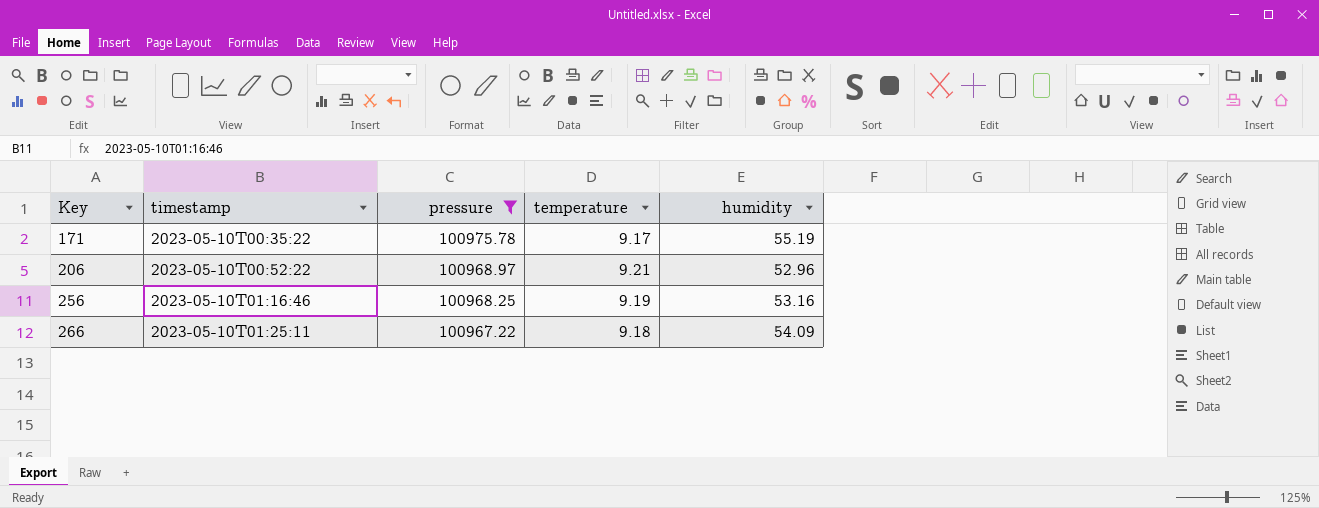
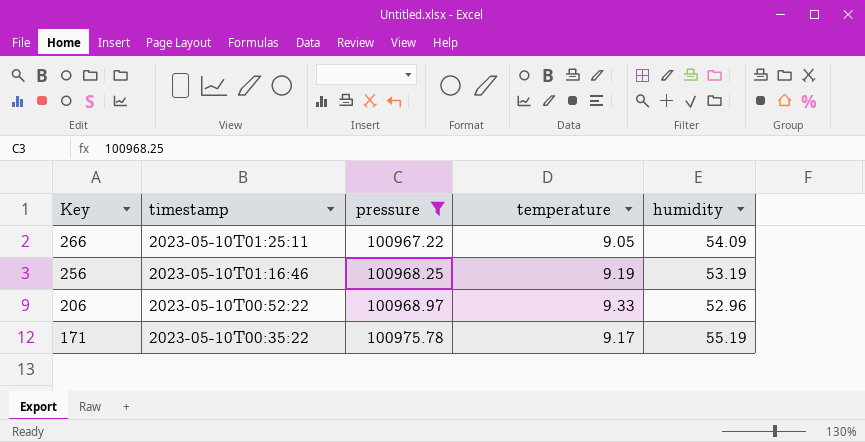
row order: Key ascending -> Key descending
266 | temperature: 9.18 -> 9.05
256 | humidity: 53.16 -> 53.19
206 | temperature: 9.21 -> 9.33

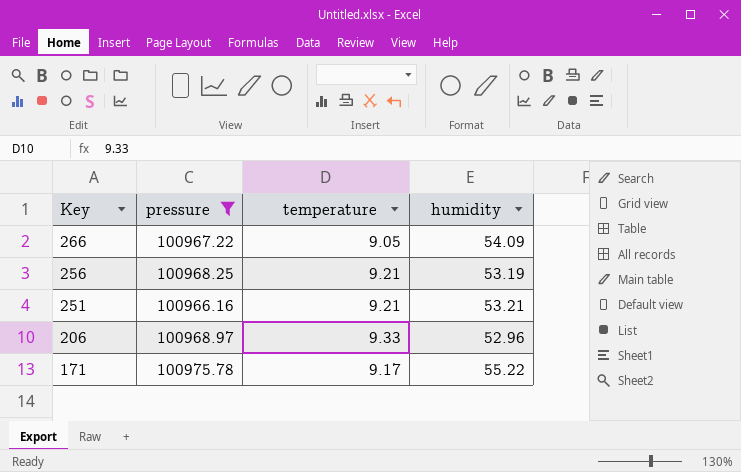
column timestamp | position: 2 -> none
256 | temperature: 9.19 -> 9.21
row 251: none -> 100966.16 | 9.21 | 53.21
171 | humidity: 55.19 -> 55.22

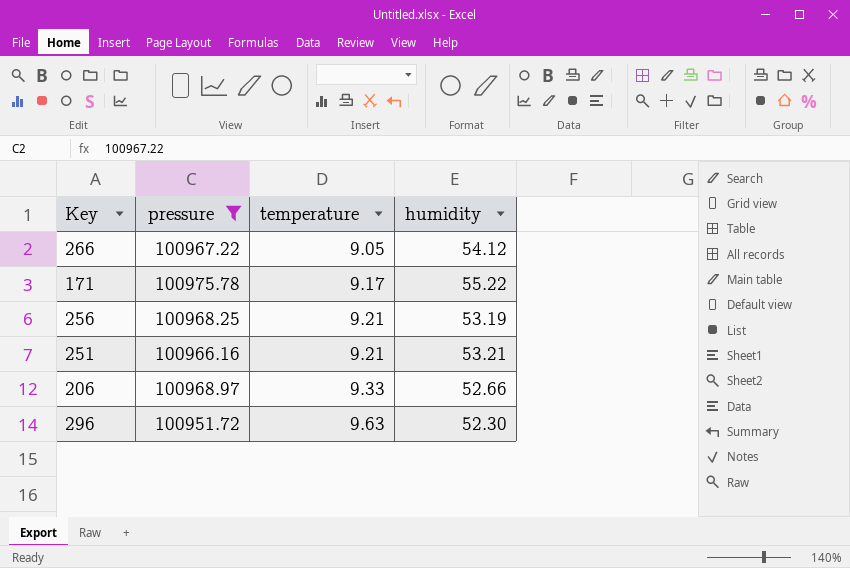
row order: Key descending -> temperature ascending
266 | humidity: 54.09 -> 54.12
206 | humidity: 52.96 -> 52.66
row 296: none -> 100951.72 | 9.63 | 52.30

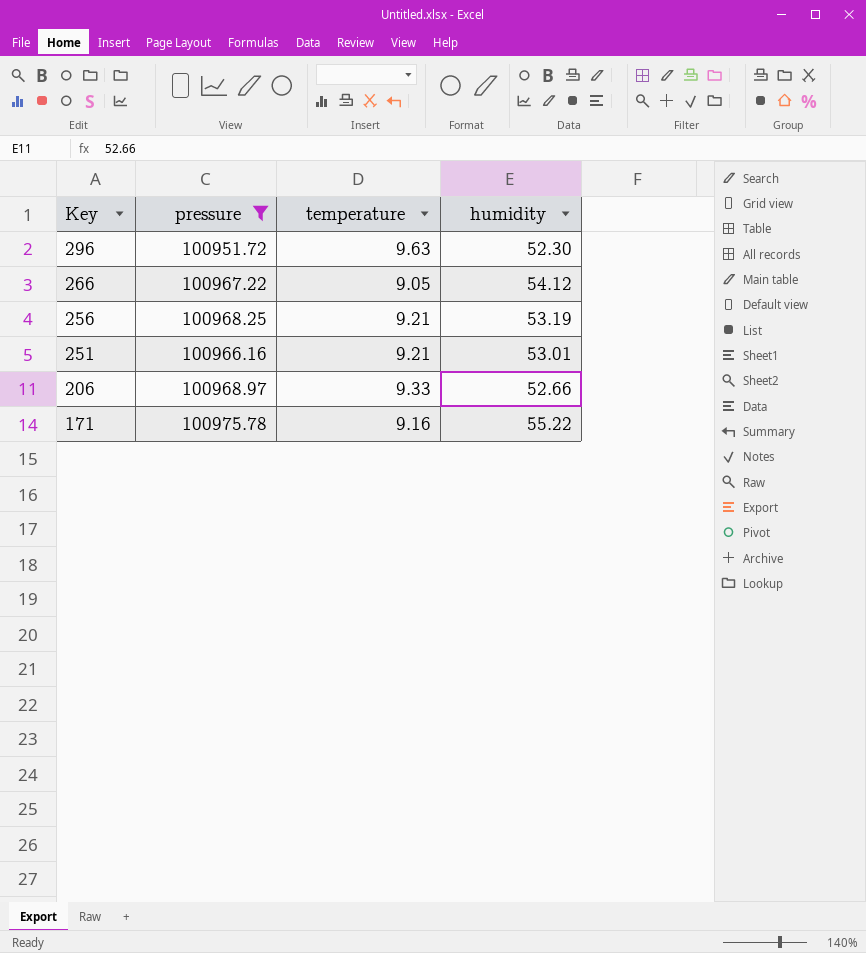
row order: temperature ascending -> Key descending
251 | humidity: 53.21 -> 53.01
171 | temperature: 9.17 -> 9.16

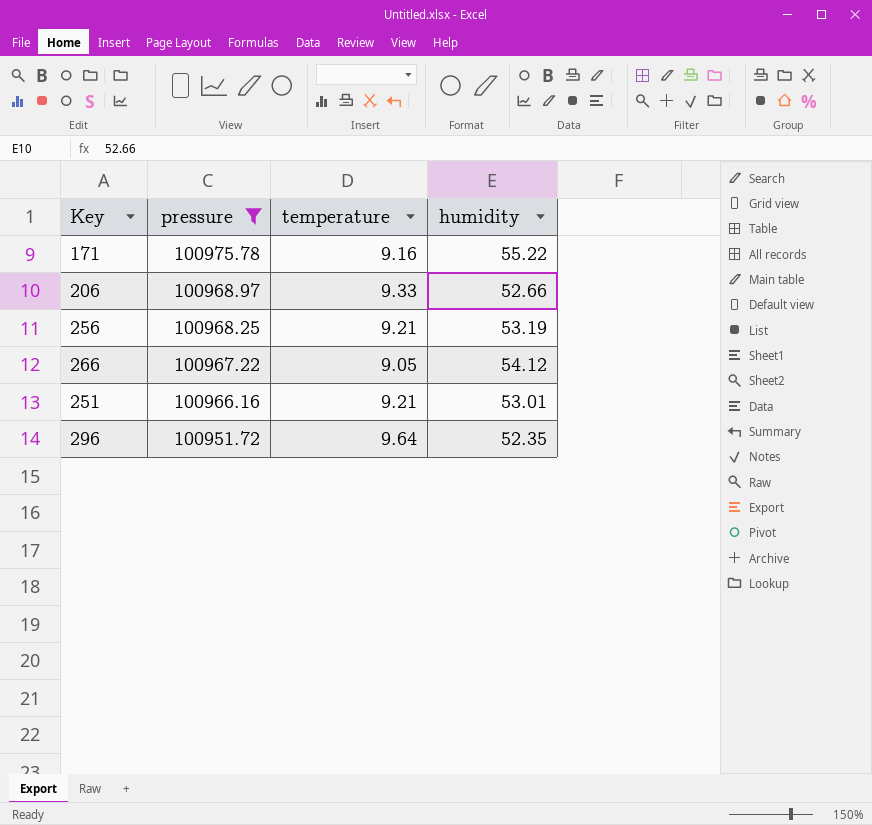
row order: Key descending -> pressure descending
296 | temperature: 9.63 -> 9.64
296 | humidity: 52.30 -> 52.35

